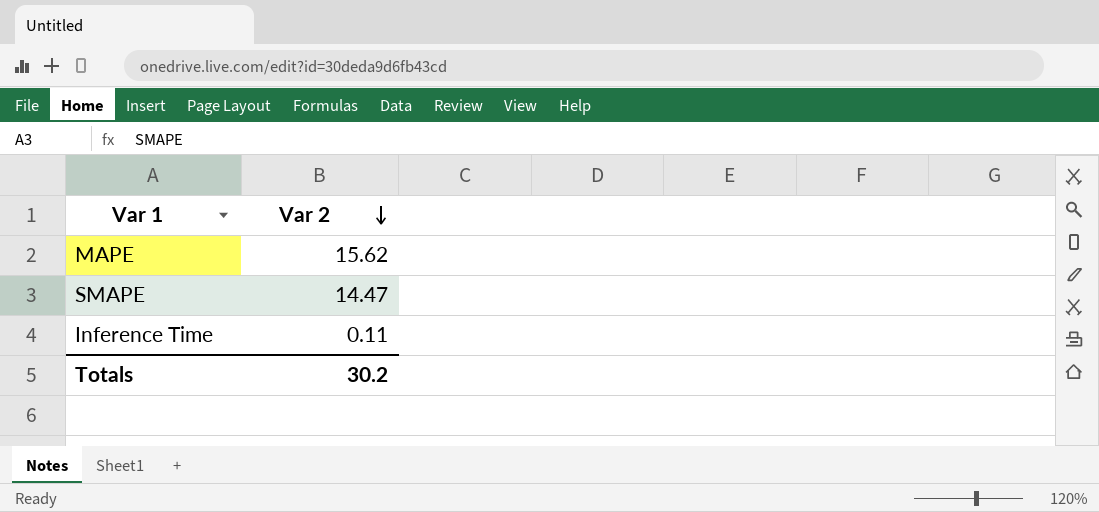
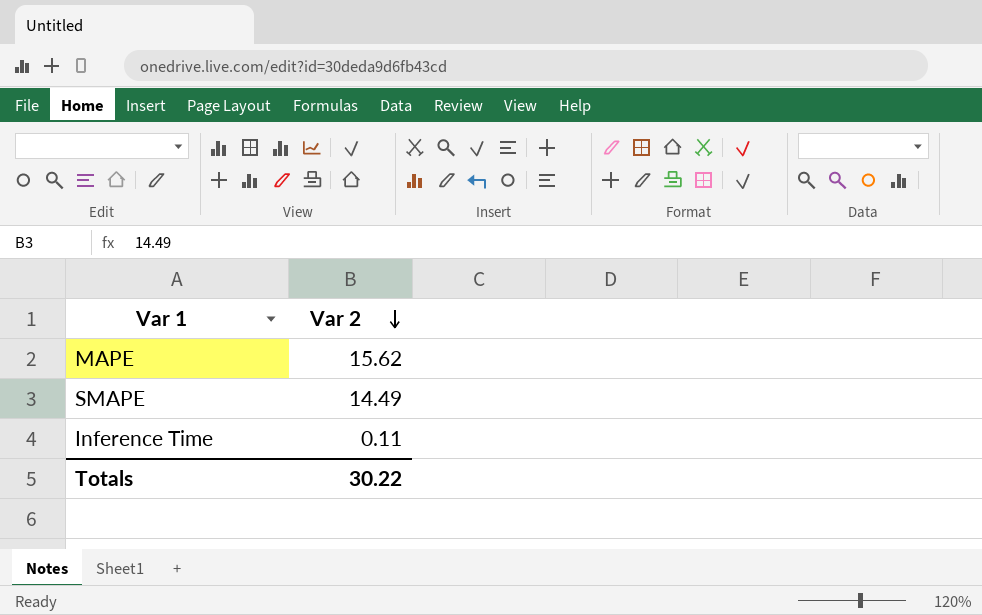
SMAPE | Var 2: 14.47 -> 14.49
Totals | Var 2: 30.2 -> 30.22

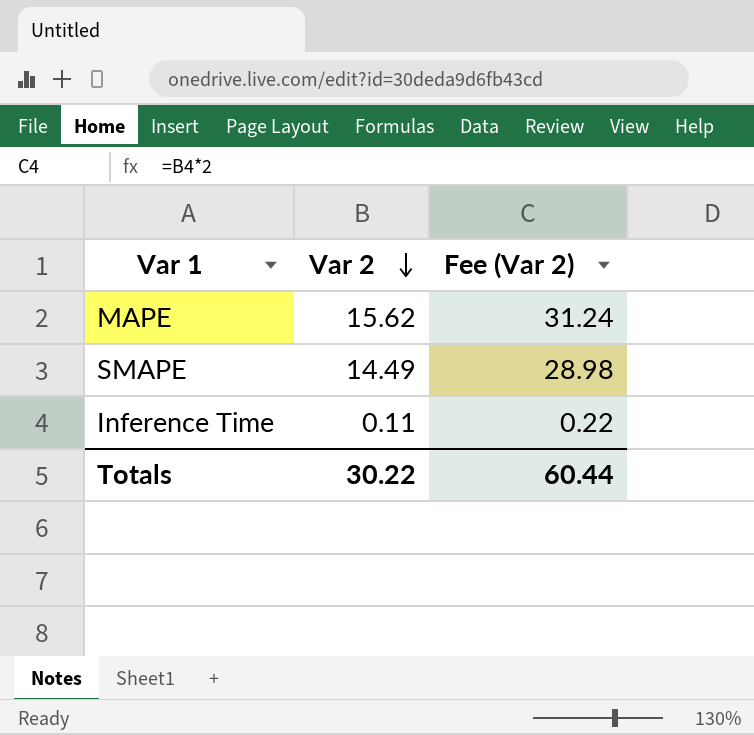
column Fee (Var 2) | formula: none -> [Var 2] * 2

